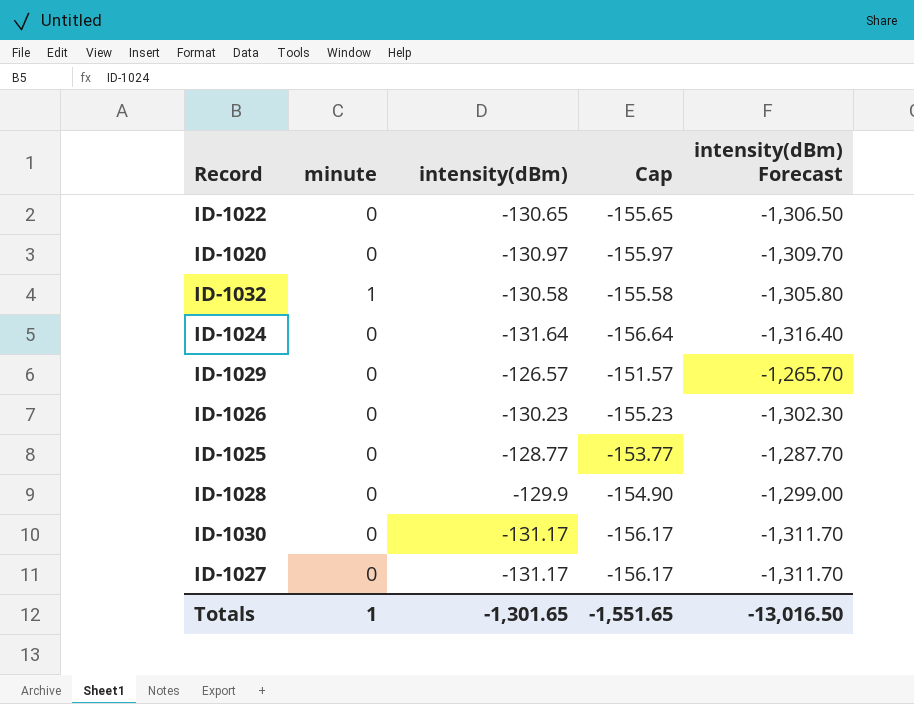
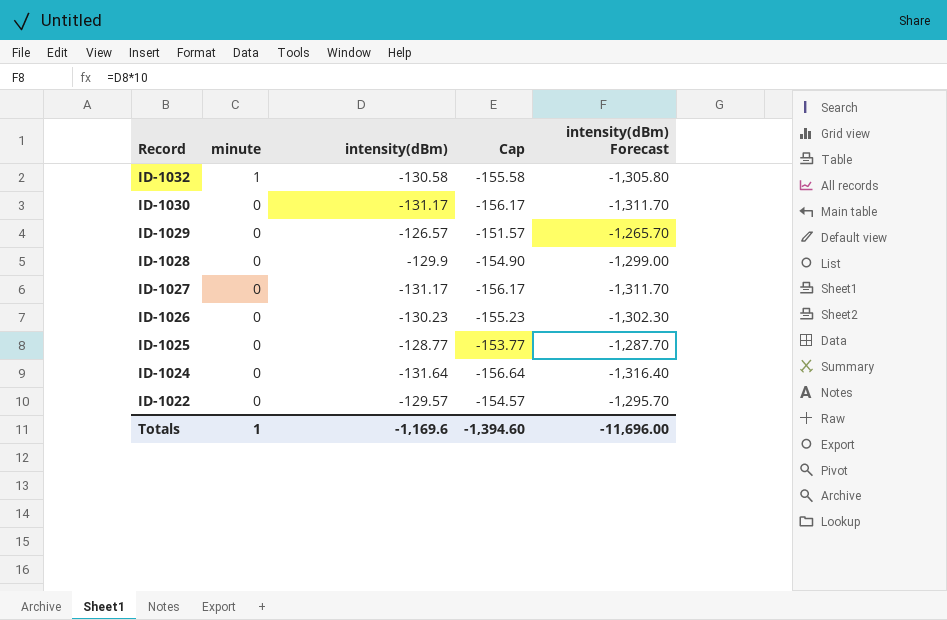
row order: none -> Record descending
row ID-1020: 0 | -130.97 | -155.97 | -1,309.70 -> none
ID-1022 | intensity(dBm): -130.65 -> -129.57
ID-1022 | Cap: -155.65 -> -154.57
ID-1022 | intensity(dBm) Forecast: -1,306.50 -> -1,295.70
Totals | intensity(dBm): -1,301.65 -> -1,169.6
Totals | Cap: -1,551.65 -> -1,394.60
Totals | intensity(dBm) Forecast: -13,016.50 -> -11,696.00

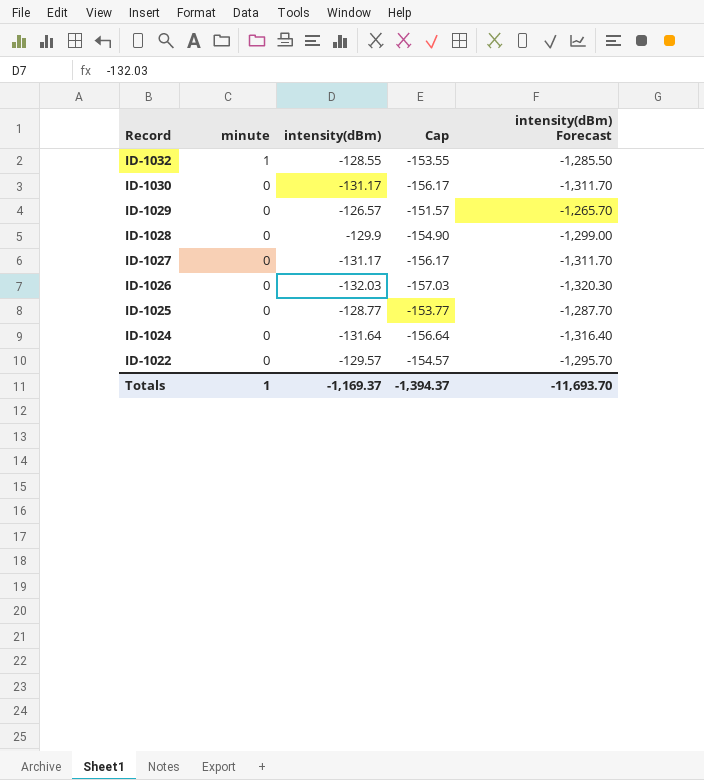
ID-1032 | intensity(dBm): -130.58 -> -128.55
ID-1032 | Cap: -155.58 -> -153.55
ID-1032 | intensity(dBm) Forecast: -1,305.80 -> -1,285.50
ID-1026 | intensity(dBm): -130.23 -> -132.03
ID-1026 | Cap: -155.23 -> -157.03
ID-1026 | intensity(dBm) Forecast: -1,302.30 -> -1,320.30
Totals | intensity(dBm): -1,169.6 -> -1,169.37
Totals | Cap: -1,394.60 -> -1,394.37
Totals | intensity(dBm) Forecast: -11,696.00 -> -11,693.70

